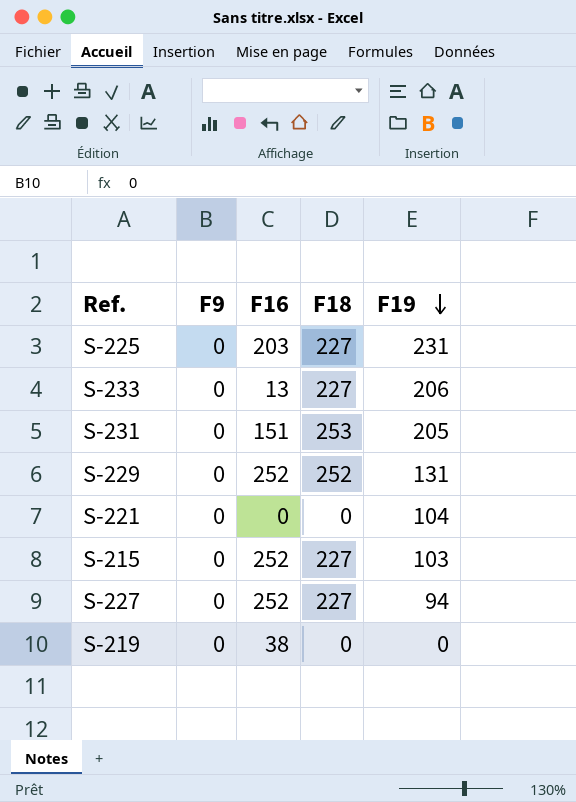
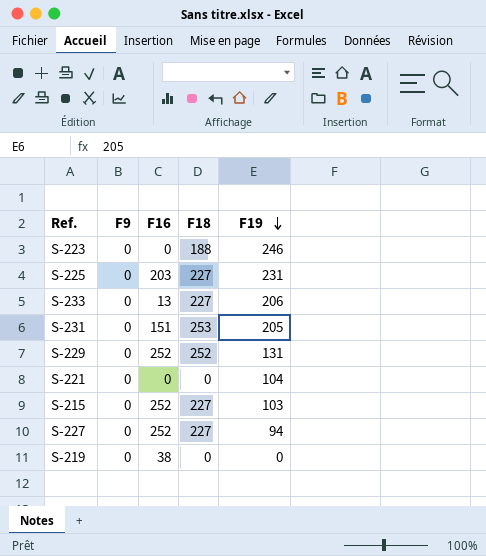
row S-223: none -> 0 | 0 | 188 | 246

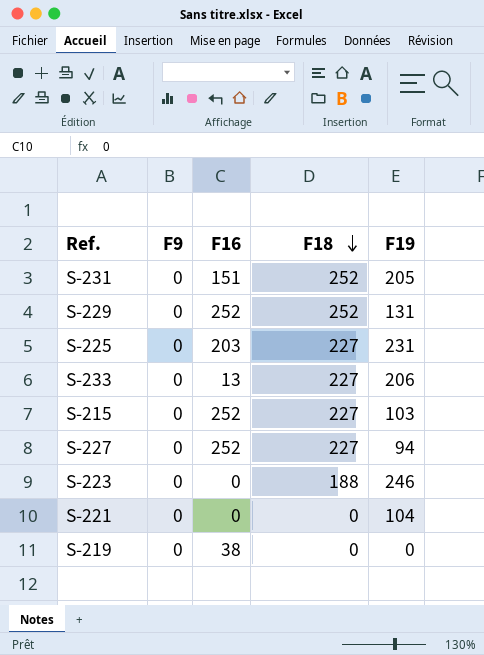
row order: F19 descending -> F18 descending
S-231 | F18: 253 -> 252

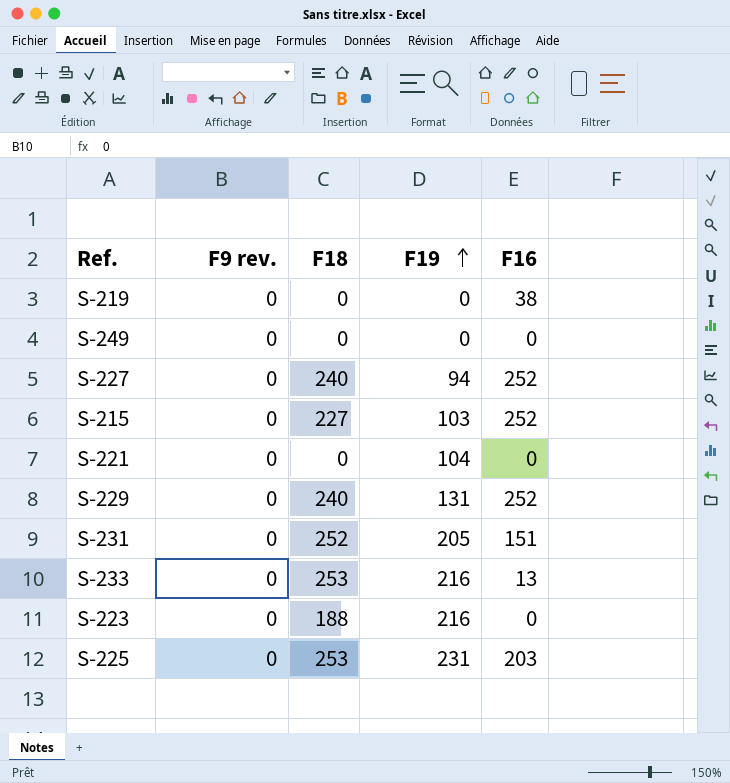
row order: F18 descending -> F19 ascending
column name: F9 -> F9 rev.
column F16 | position: 3 -> 5
row S-249: none -> 0 | 0 | 0 | 0
S-227 | F18: 227 -> 240
S-229 | F18: 252 -> 240
S-233 | F18: 227 -> 253
S-233 | F19: 206 -> 216
S-223 | F19: 246 -> 216
S-225 | F18: 227 -> 253

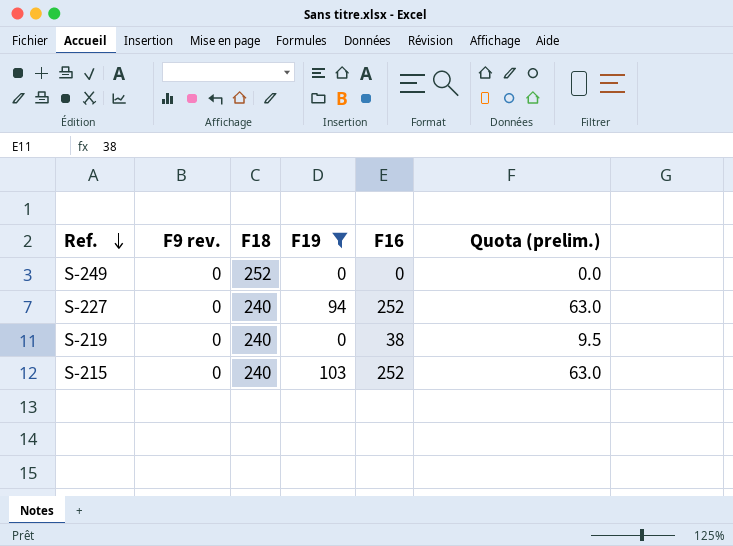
filter: none -> F19 <= 103
row order: F19 ascending -> Ref. descending
column Quota (prelim.) | formula: none -> [F16] * 0.25
S-249 | F18: 0 -> 252
S-219 | F18: 0 -> 240
S-215 | F18: 227 -> 240

